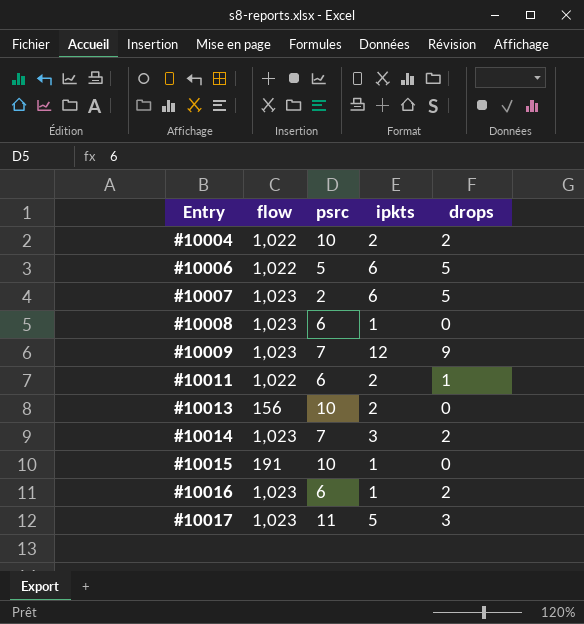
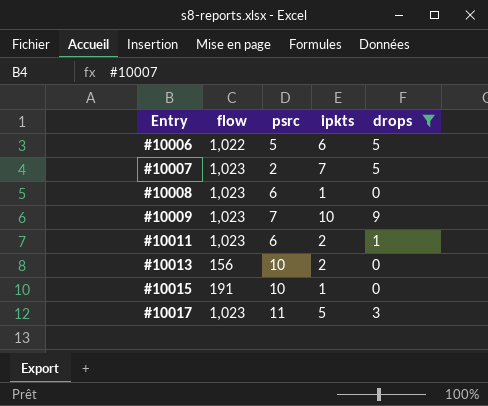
filter: none -> drops != 2
#10007 | ipkts: 6 -> 7
#10009 | ipkts: 12 -> 10
#10011 | flow: 1,022 -> 1,023

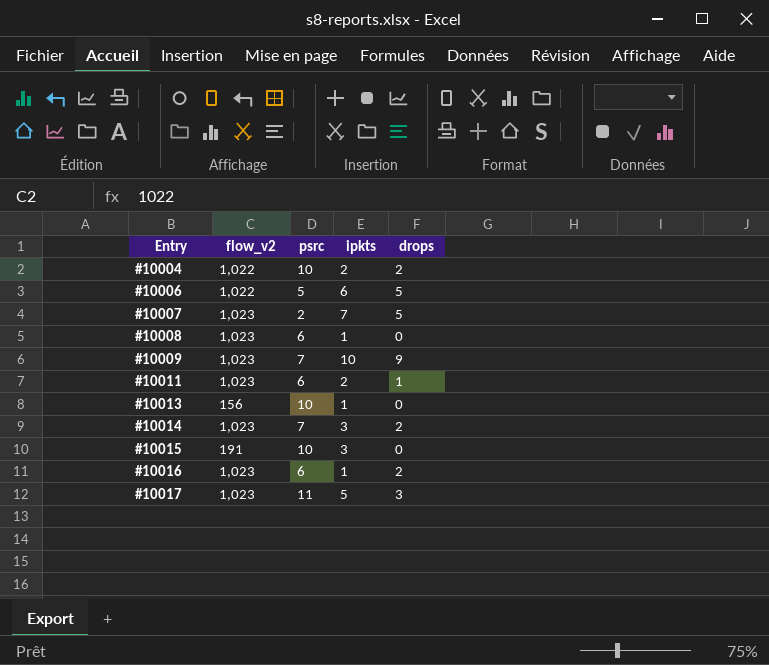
filter: drops != 2 -> none
column name: flow -> flow_v2
#10013 | ipkts: 2 -> 1
#10015 | ipkts: 1 -> 3

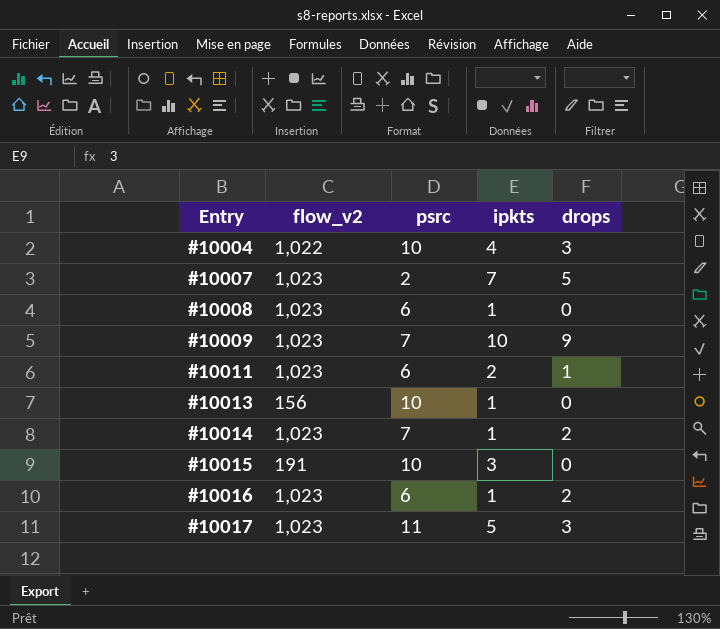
row #10006: 1,022 | 5 | 6 | 5 -> none
#10004 | ipkts: 2 -> 4
#10004 | drops: 2 -> 3
#10014 | ipkts: 3 -> 1

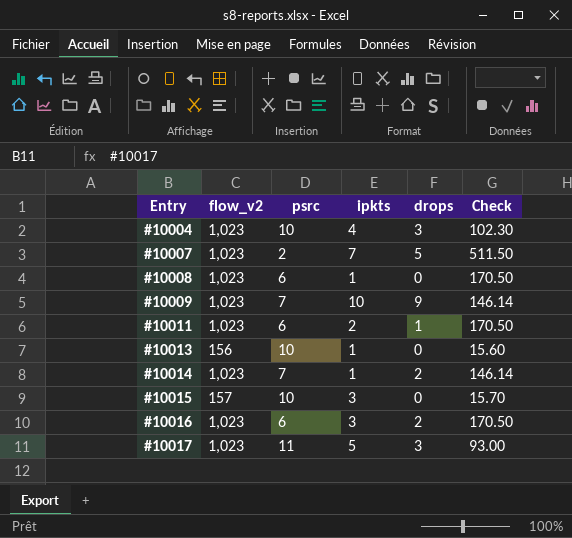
column Check | formula: none -> [flow_v2] / [psrc]
#10004 | flow_v2: 1,022 -> 1,023
#10015 | flow_v2: 191 -> 157
#10016 | ipkts: 1 -> 3

